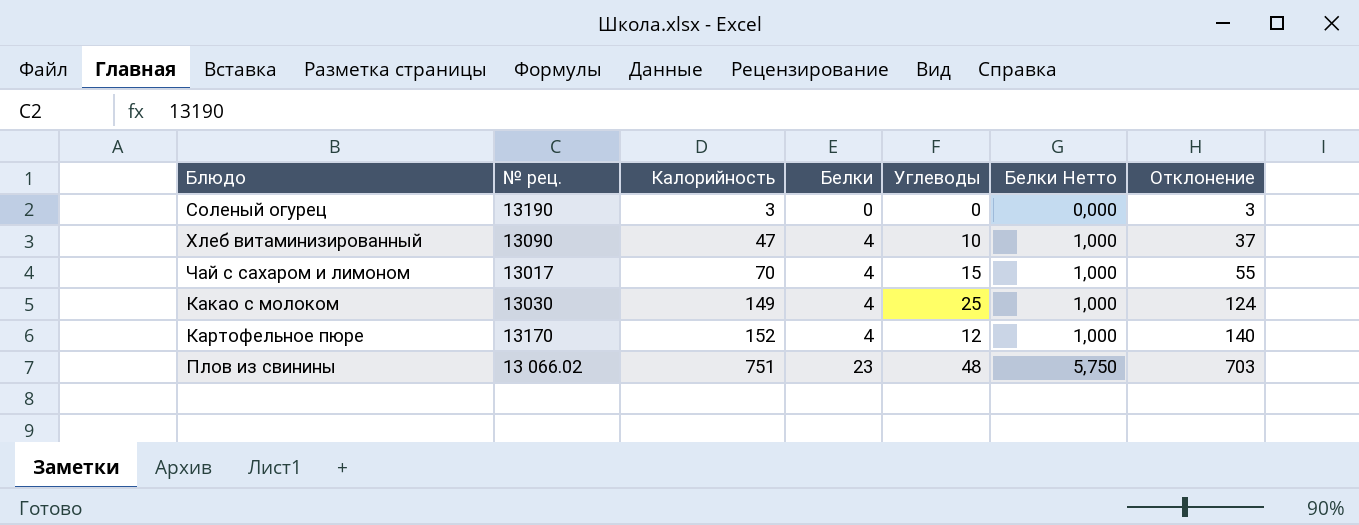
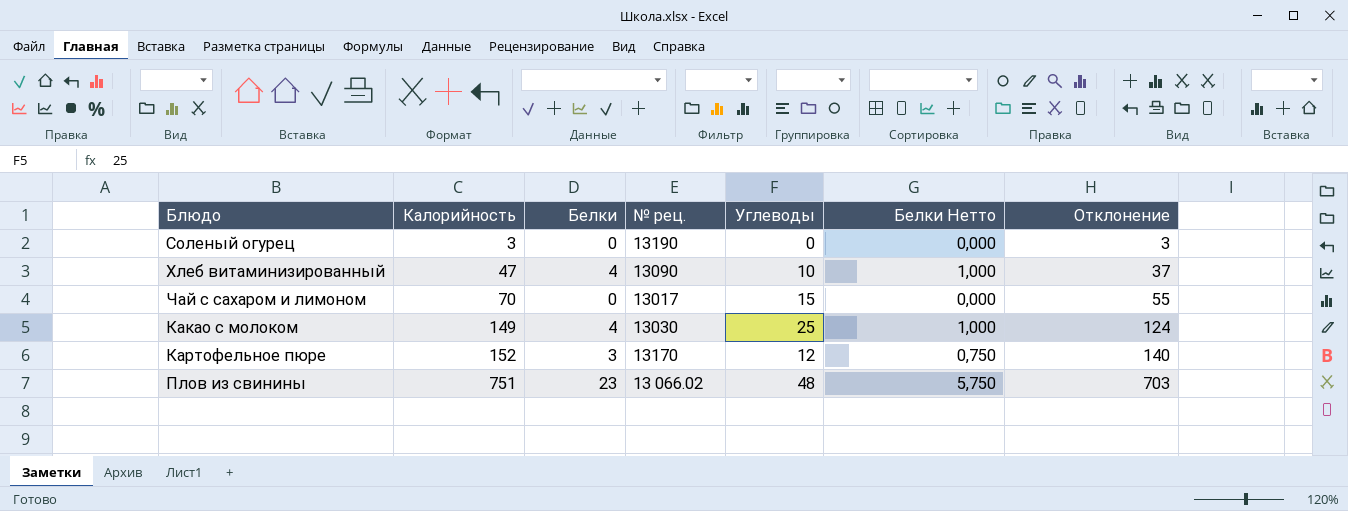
column № рец. | position: 2 -> 4
Чай с сахаром и лимоном | Белки: 4 -> 0
Чай с сахаром и лимоном | Белки Нетто: 1,000 -> 0,000
Картофельное пюре | Белки: 4 -> 3
Картофельное пюре | Белки Нетто: 1,000 -> 0,750

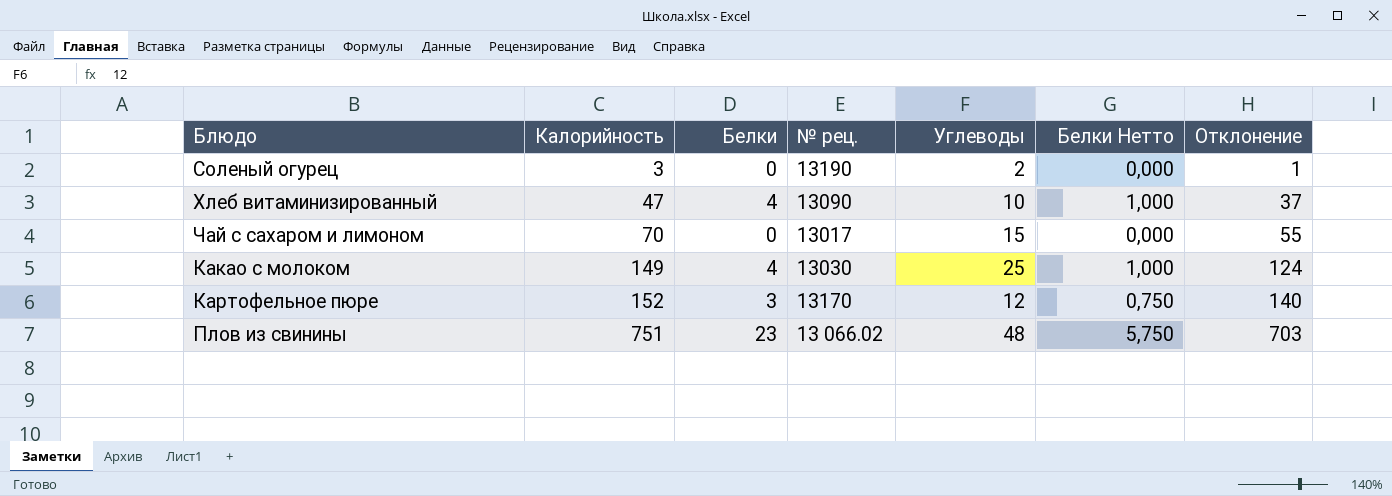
Соленый огурец | Углеводы: 0 -> 2
Соленый огурец | Отклонение: 3 -> 1

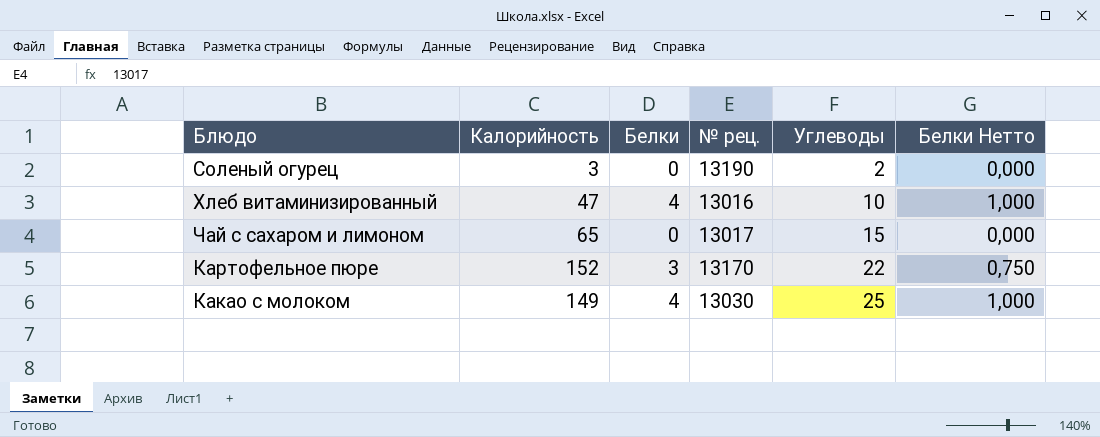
row order: Калорийность ascending -> Углеводы ascending
column Отклонение | formula: [Калорийность] - [Углеводы] -> none
row Плов из свинины: 751 | 23 | 13 066.02 | 48 | 5,750 | 703 -> none
Хлеб витаминизированный | № рец.: 13090 -> 13016
Чай с сахаром и лимоном | Калорийность: 70 -> 65
Картофельное пюре | Углеводы: 12 -> 22

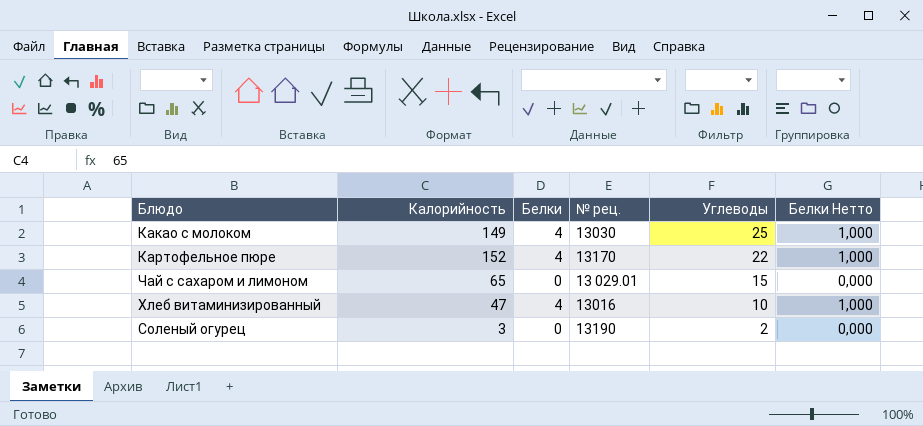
row order: Углеводы ascending -> Углеводы descending
Картофельное пюре | Белки: 3 -> 4
Картофельное пюре | Белки Нетто: 0,750 -> 1,000
Чай с сахаром и лимоном | № рец.: 13017 -> 13 029.01

